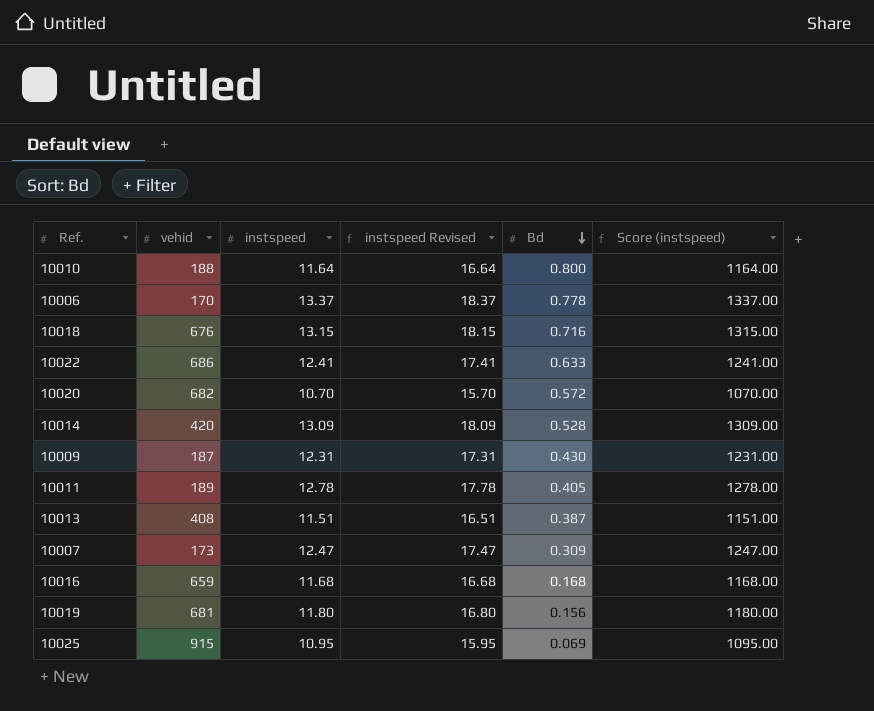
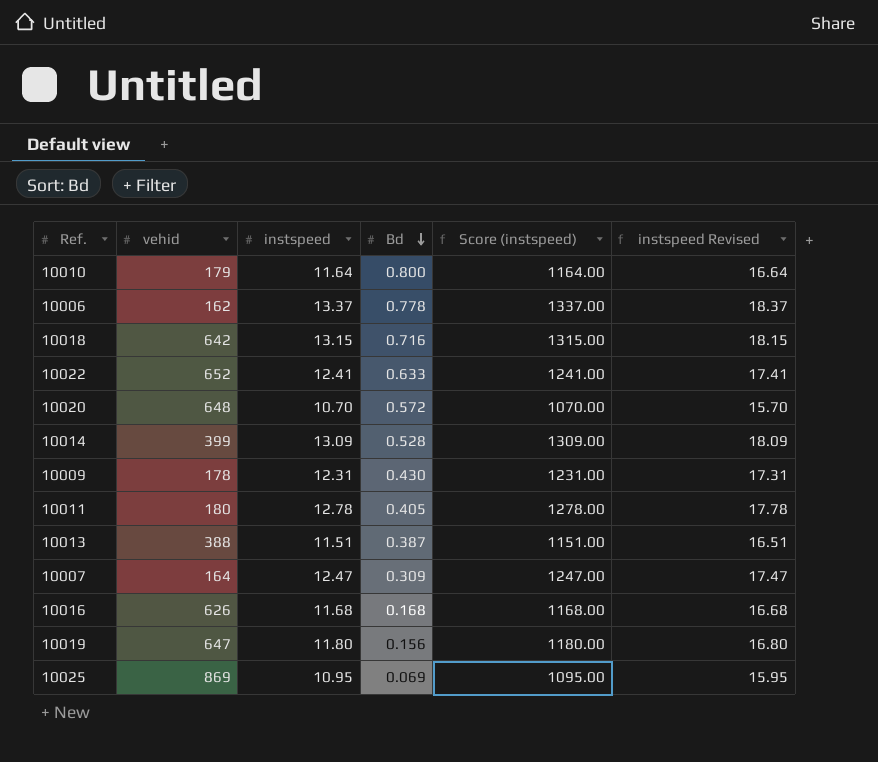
column instspeed Revised | position: 4 -> 6
10010 | vehid: 188 -> 179
10006 | vehid: 170 -> 162
10018 | vehid: 676 -> 642
10022 | vehid: 686 -> 652
10020 | vehid: 682 -> 648
10014 | vehid: 420 -> 399
10009 | vehid: 187 -> 178
10011 | vehid: 189 -> 180
10013 | vehid: 408 -> 388
10007 | vehid: 173 -> 164
10016 | vehid: 659 -> 626
10019 | vehid: 681 -> 647
10025 | vehid: 915 -> 869

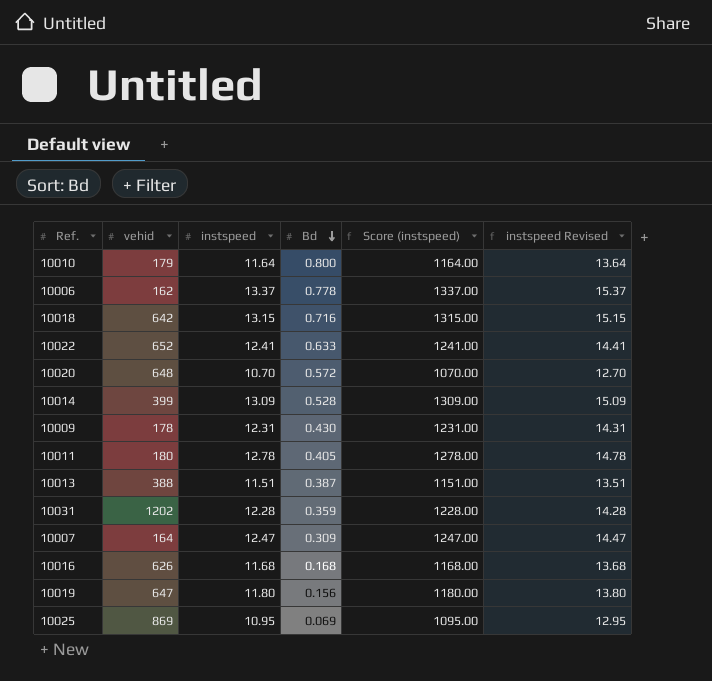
column instspeed Revised | formula: [instspeed] + 5 -> [instspeed] + 2
row 10031: none -> 1202 | 12.28 | 0.359 | 1228.00 | 14.28

